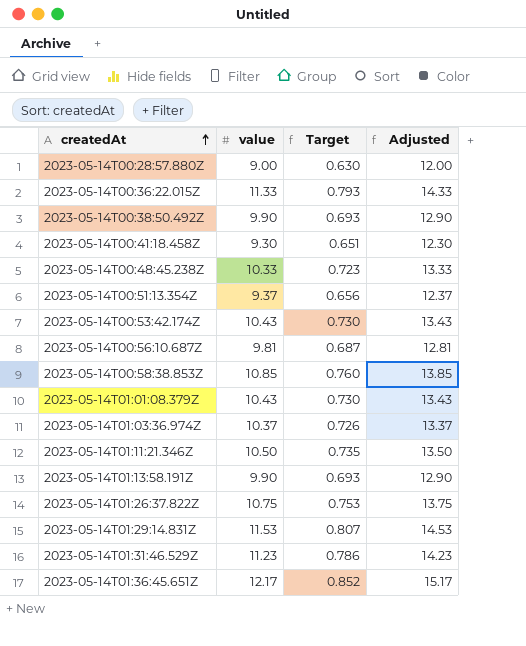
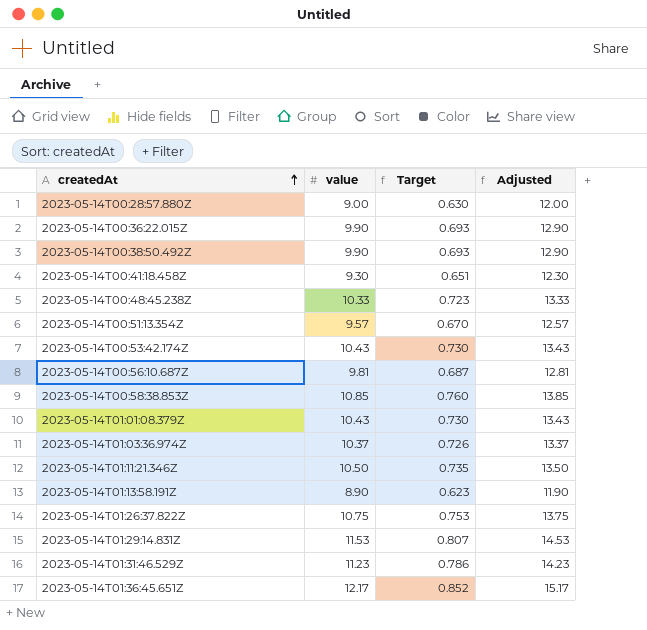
2023-05-14T00:36:22.015Z | value: 11.33 -> 9.90
2023-05-14T00:36:22.015Z | Target: 0.793 -> 0.693
2023-05-14T00:36:22.015Z | Adjusted: 14.33 -> 12.90
2023-05-14T00:51:13.354Z | value: 9.37 -> 9.57
2023-05-14T00:51:13.354Z | Target: 0.656 -> 0.670
2023-05-14T00:51:13.354Z | Adjusted: 12.37 -> 12.57
2023-05-14T01:13:58.191Z | value: 9.90 -> 8.90
2023-05-14T01:13:58.191Z | Target: 0.693 -> 0.623
2023-05-14T01:13:58.191Z | Adjusted: 12.90 -> 11.90

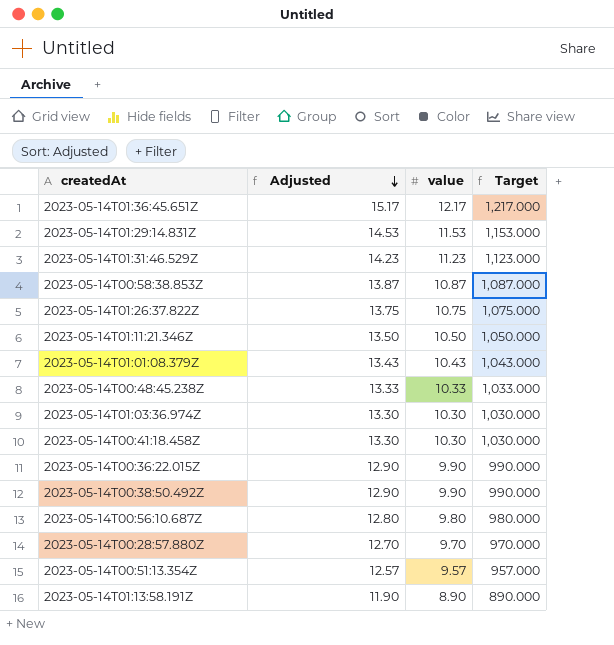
row order: createdAt ascending -> Adjusted descending
column Adjusted | position: 4 -> 2
column Target | formula: [value] * 0.07 -> [value] * 100
row 2023-05-14T00:53:42.174Z: 10.43 | 0.730 | 13.43 -> none
2023-05-14T00:58:38.853Z | Adjusted: 13.85 -> 13.87
2023-05-14T00:58:38.853Z | value: 10.85 -> 10.87
2023-05-14T01:03:36.974Z | Adjusted: 13.37 -> 13.30
2023-05-14T01:03:36.974Z | value: 10.37 -> 10.30
2023-05-14T00:41:18.458Z | Adjusted: 12.30 -> 13.30
2023-05-14T00:41:18.458Z | value: 9.30 -> 10.30
2023-05-14T00:56:10.687Z | Adjusted: 12.81 -> 12.80
2023-05-14T00:56:10.687Z | value: 9.81 -> 9.80
2023-05-14T00:28:57.880Z | Adjusted: 12.00 -> 12.70
2023-05-14T00:28:57.880Z | value: 9.00 -> 9.70

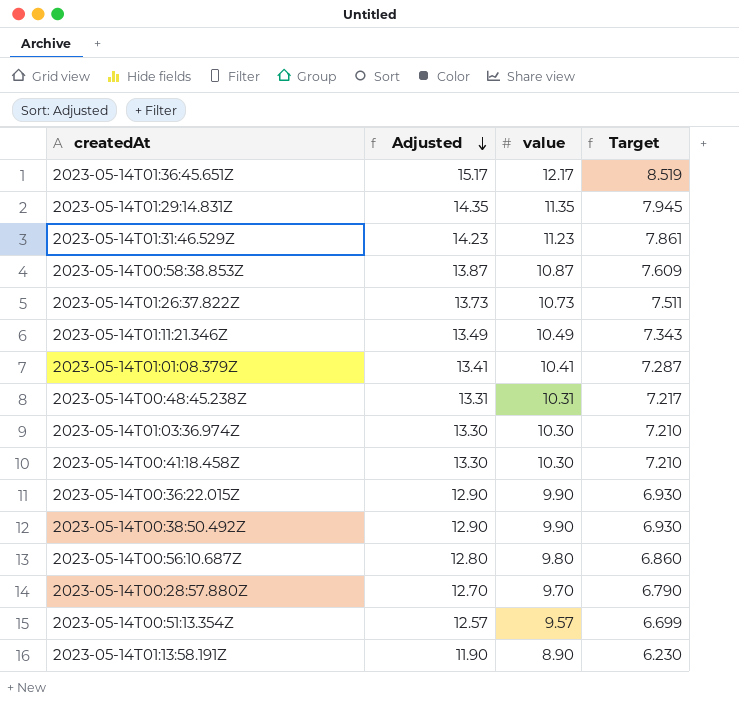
column Target | formula: [value] * 100 -> [value] * 0.7
2023-05-14T01:29:14.831Z | Adjusted: 14.53 -> 14.35
2023-05-14T01:29:14.831Z | value: 11.53 -> 11.35
2023-05-14T01:26:37.822Z | Adjusted: 13.75 -> 13.73
2023-05-14T01:26:37.822Z | value: 10.75 -> 10.73
2023-05-14T01:11:21.346Z | Adjusted: 13.50 -> 13.49
2023-05-14T01:11:21.346Z | value: 10.50 -> 10.49
2023-05-14T01:01:08.379Z | Adjusted: 13.43 -> 13.41
2023-05-14T01:01:08.379Z | value: 10.43 -> 10.41
2023-05-14T00:48:45.238Z | Adjusted: 13.33 -> 13.31
2023-05-14T00:48:45.238Z | value: 10.33 -> 10.31

